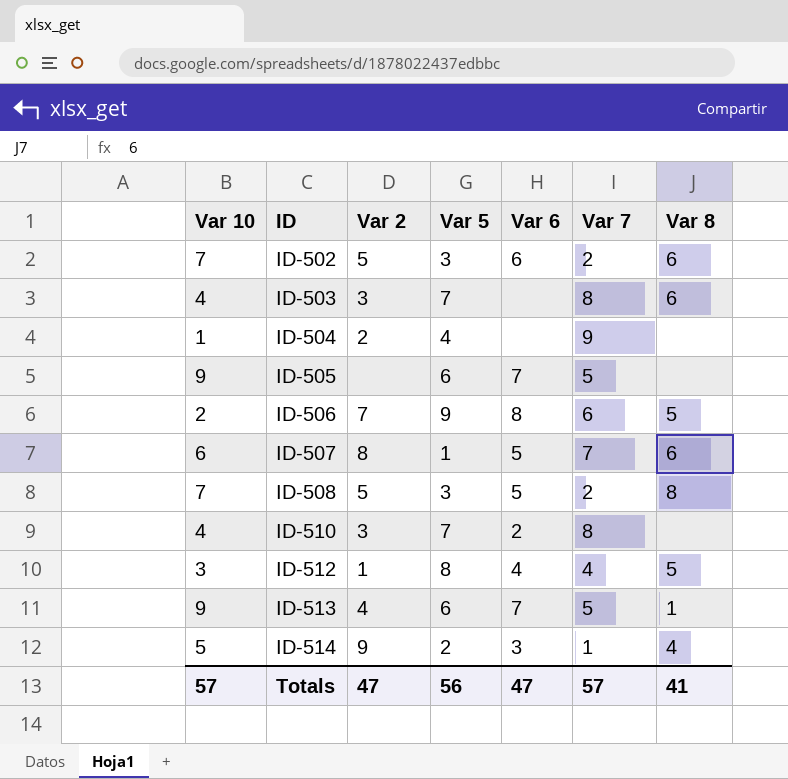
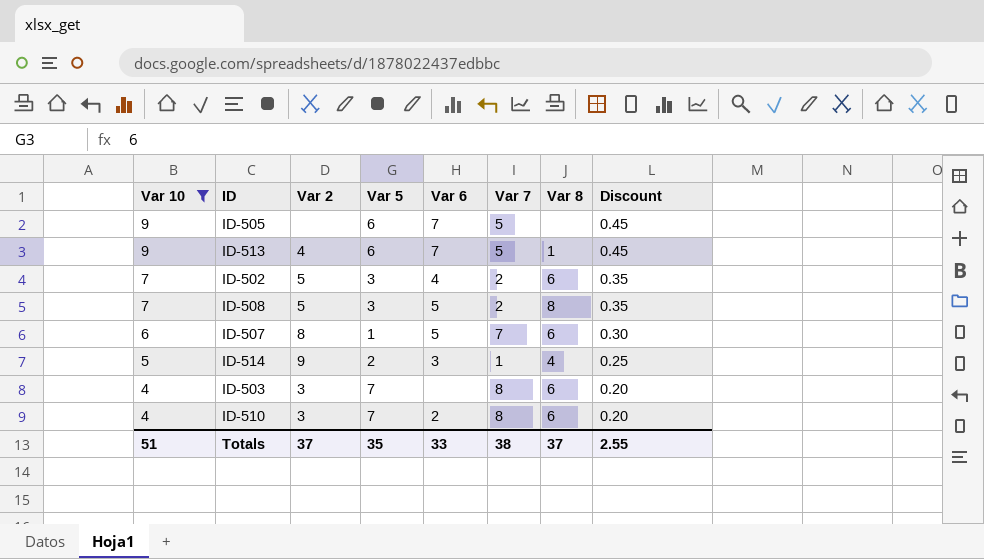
filter: none -> Var 10 >= 4
row order: ID ascending -> Var 10 descending
column Discount | formula: none -> [Var 10] * 0.05
ID-502 | Var 6: 6 -> 4
ID-510 | Var 8: none -> 6
Totals | Var 10: 57 -> 51
Totals | Var 2: 47 -> 37
Totals | Var 5: 56 -> 35
Totals | Var 6: 47 -> 33
Totals | Var 7: 57 -> 38
Totals | Var 8: 41 -> 37

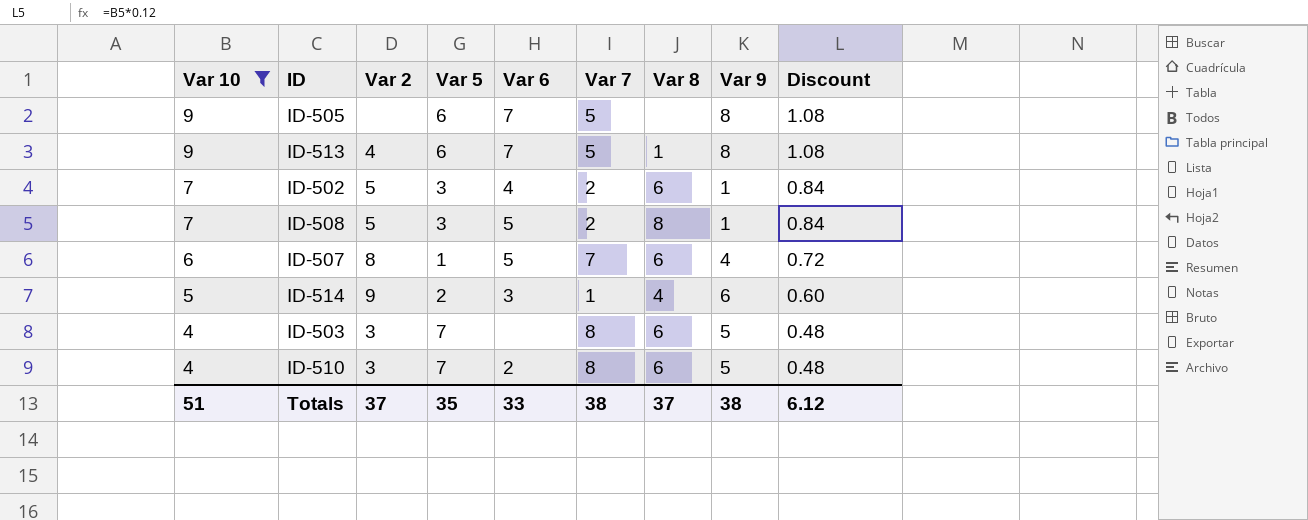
column Var 9 | position: none -> 8
column Discount | formula: [Var 10] * 0.05 -> [Var 10] * 0.12
Totals | Discount: 2.55 -> 6.12

